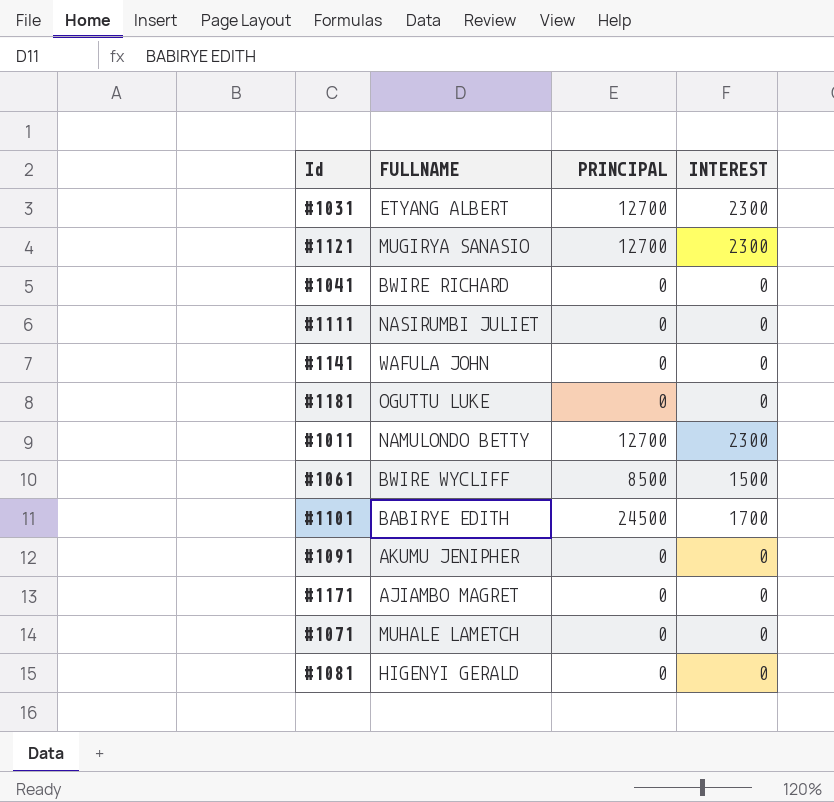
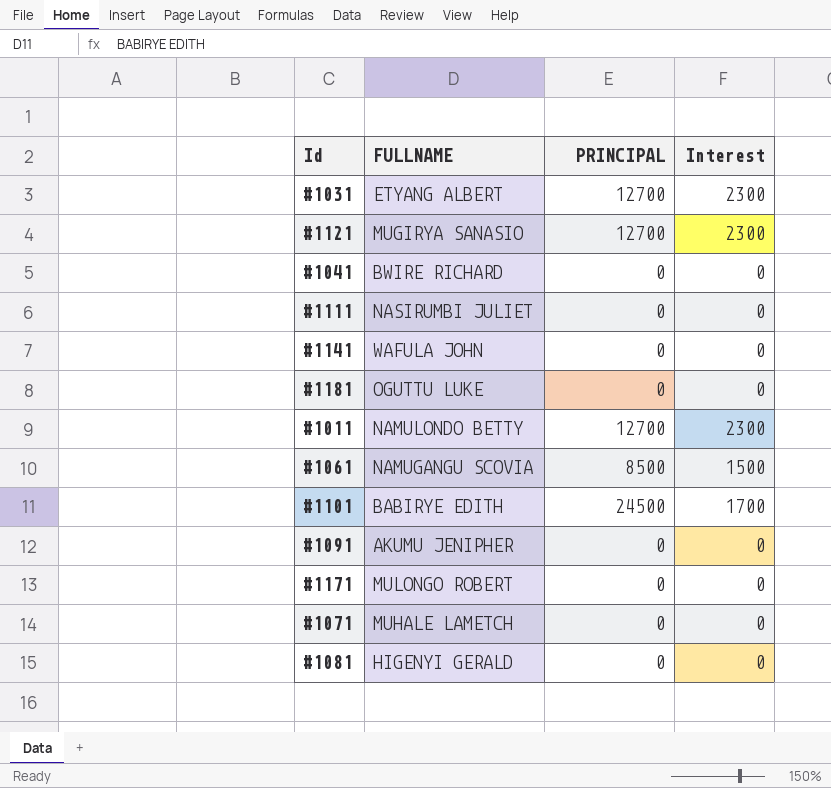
column name: INTEREST -> Interest
#1061 | FULLNAME: BWIRE WYCLIFF -> NAMUGANGU SCOVIA
#1171 | FULLNAME: AJIAMBO MAGRET -> MULONGO ROBERT

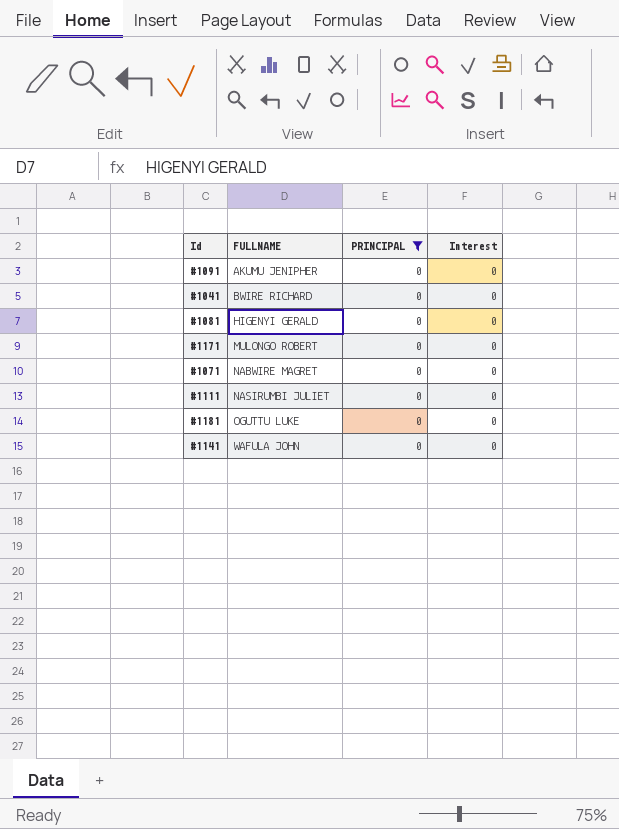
filter: none -> PRINCIPAL = 0
row order: none -> FULLNAME ascending
#1071 | FULLNAME: MUHALE LAMETCH -> NABWIRE MAGRET

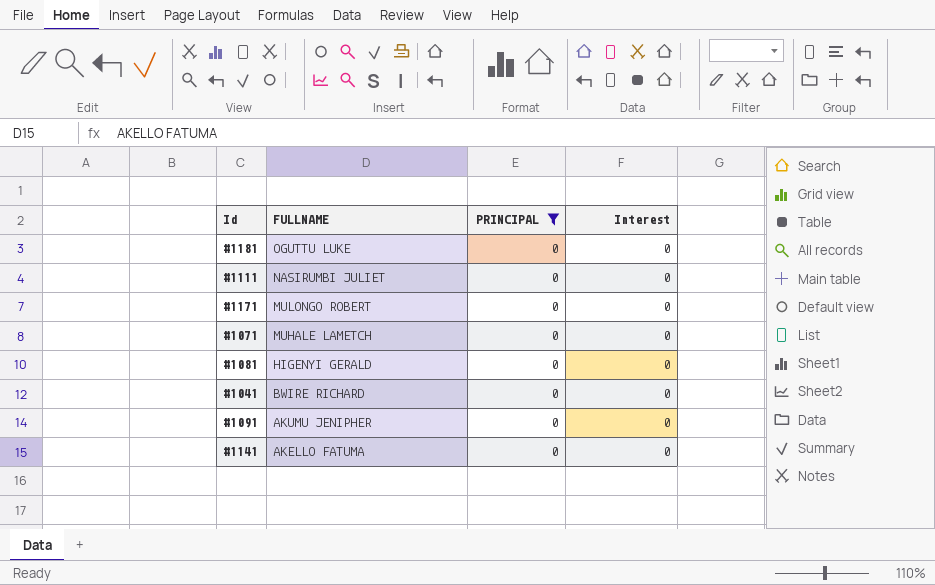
row order: FULLNAME ascending -> FULLNAME descending
#1071 | FULLNAME: NABWIRE MAGRET -> MUHALE LAMETCH
#1141 | FULLNAME: WAFULA JOHN -> AKELLO FATUMA

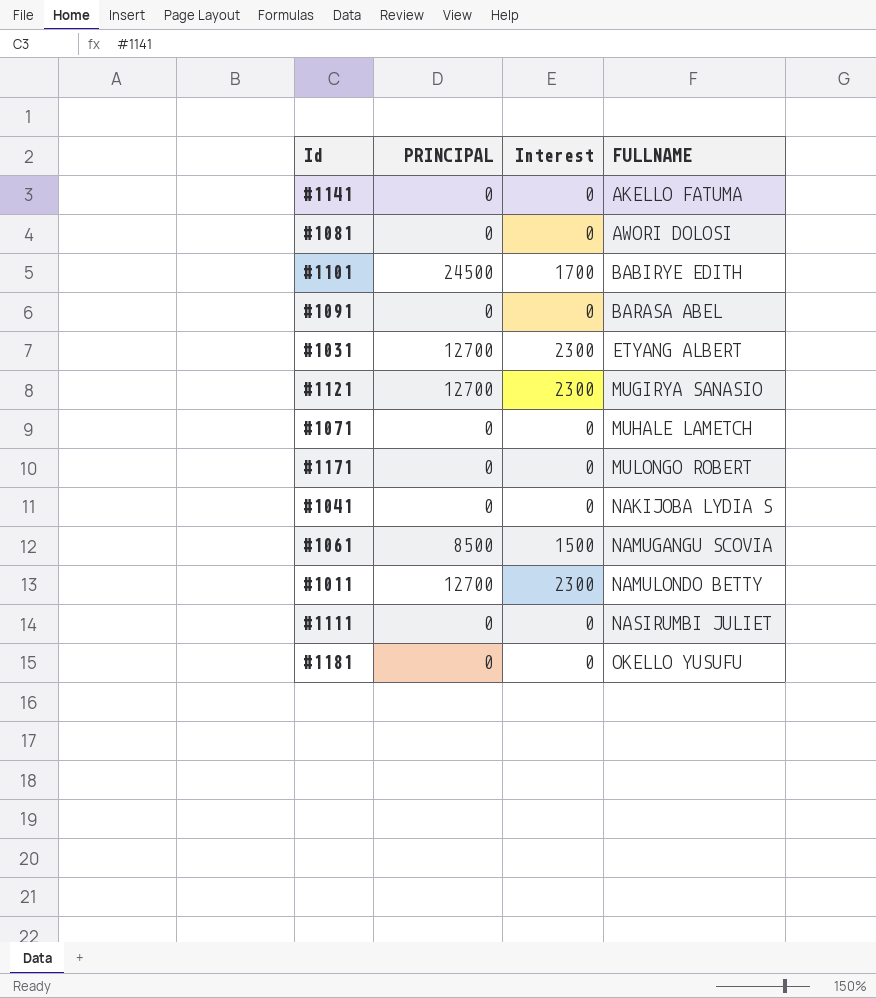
filter: PRINCIPAL = 0 -> none
row order: FULLNAME descending -> FULLNAME ascending
column FULLNAME | position: 2 -> 4
#1081 | FULLNAME: HIGENYI GERALD -> AWORI DOLOSI
#1091 | FULLNAME: AKUMU JENIPHER -> BARASA ABEL
#1041 | FULLNAME: BWIRE RICHARD -> NAKIJOBA LYDIA S
#1181 | FULLNAME: OGUTTU LUKE -> OKELLO YUSUFU

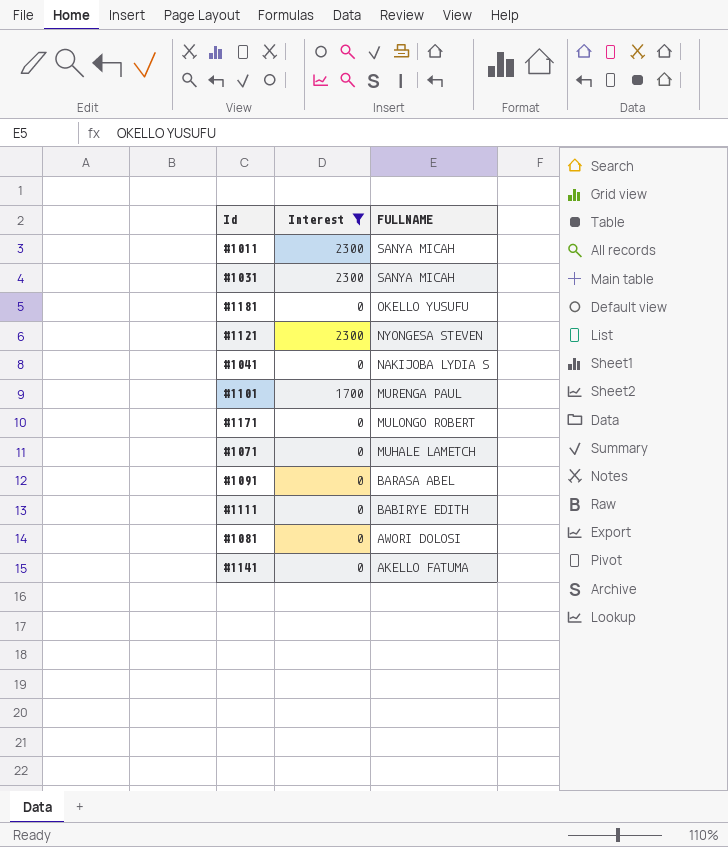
filter: none -> Interest != 1500
row order: FULLNAME ascending -> FULLNAME descending
column PRINCIPAL | position: 2 -> none
#1011 | FULLNAME: NAMULONDO BETTY -> SANYA MICAH
#1031 | FULLNAME: ETYANG ALBERT -> SANYA MICAH
#1121 | FULLNAME: MUGIRYA SANASIO -> NYONGESA STEVEN
#1101 | FULLNAME: BABIRYE EDITH -> MURENGA PAUL
#1111 | FULLNAME: NASIRUMBI JULIET -> BABIRYE EDITH

